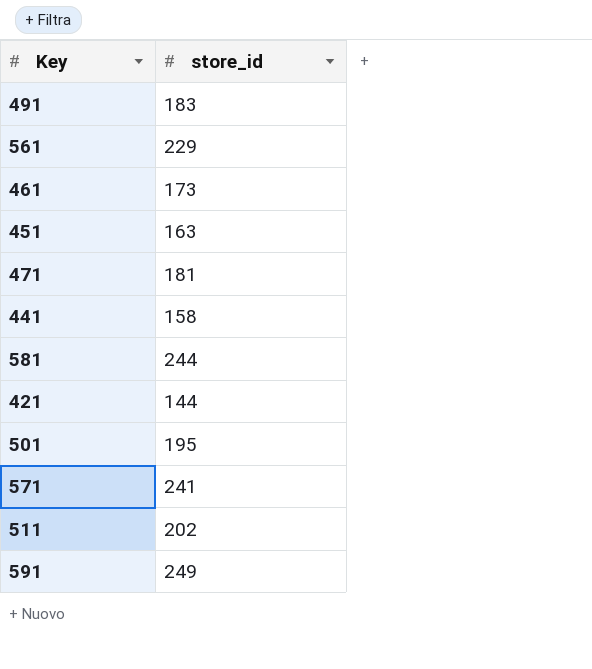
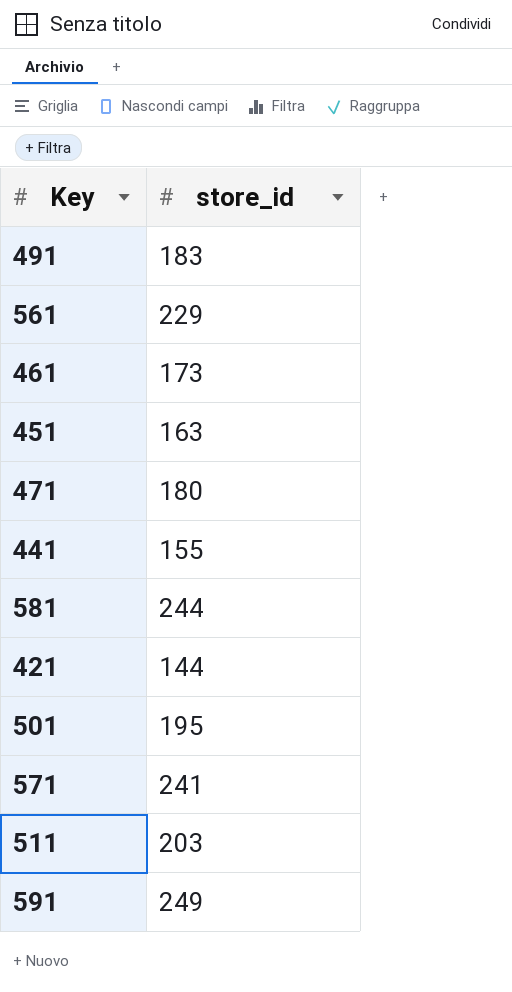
471 | store_id: 181 -> 180
441 | store_id: 158 -> 155
511 | store_id: 202 -> 203

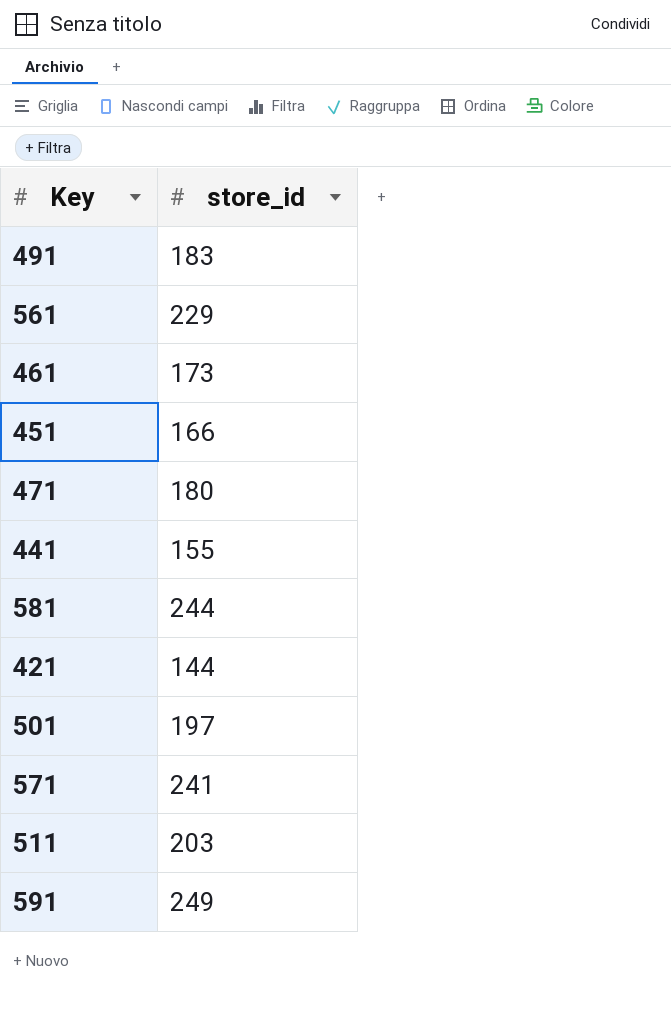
451 | store_id: 163 -> 166
501 | store_id: 195 -> 197

